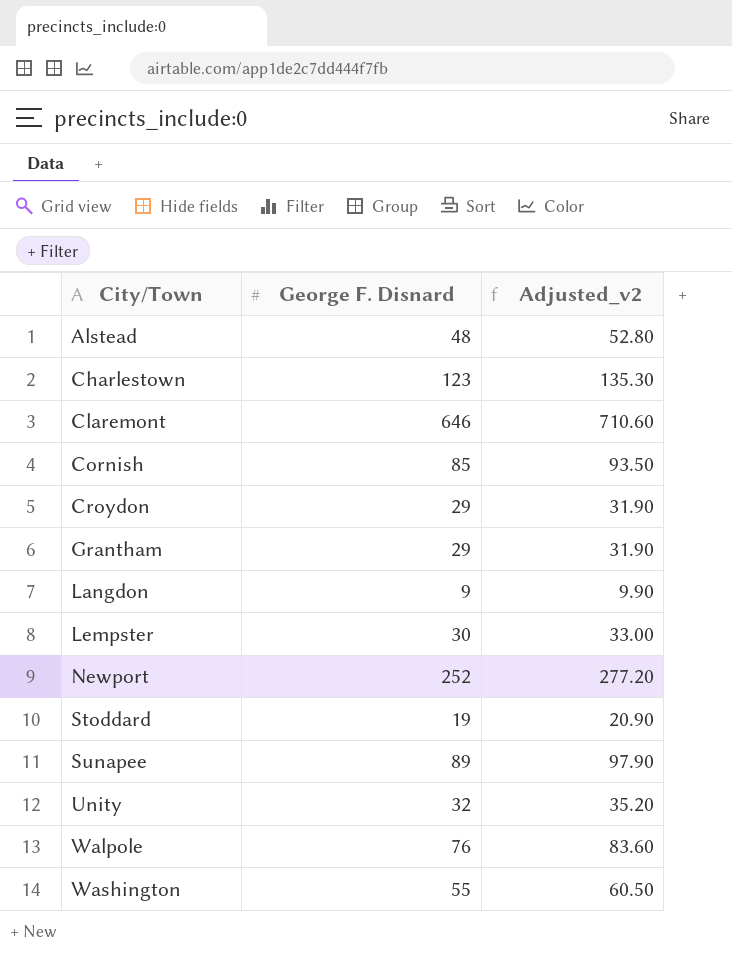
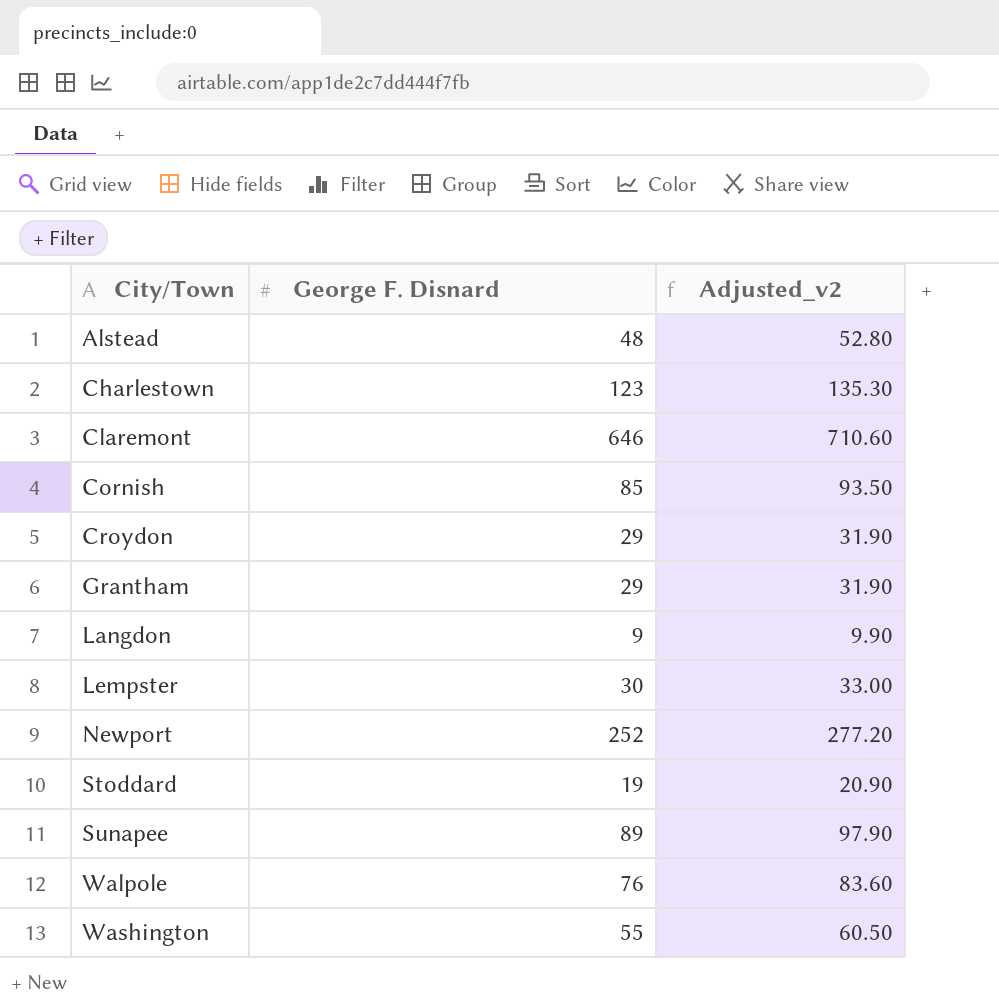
row Unity: 32 | 35.20 -> none

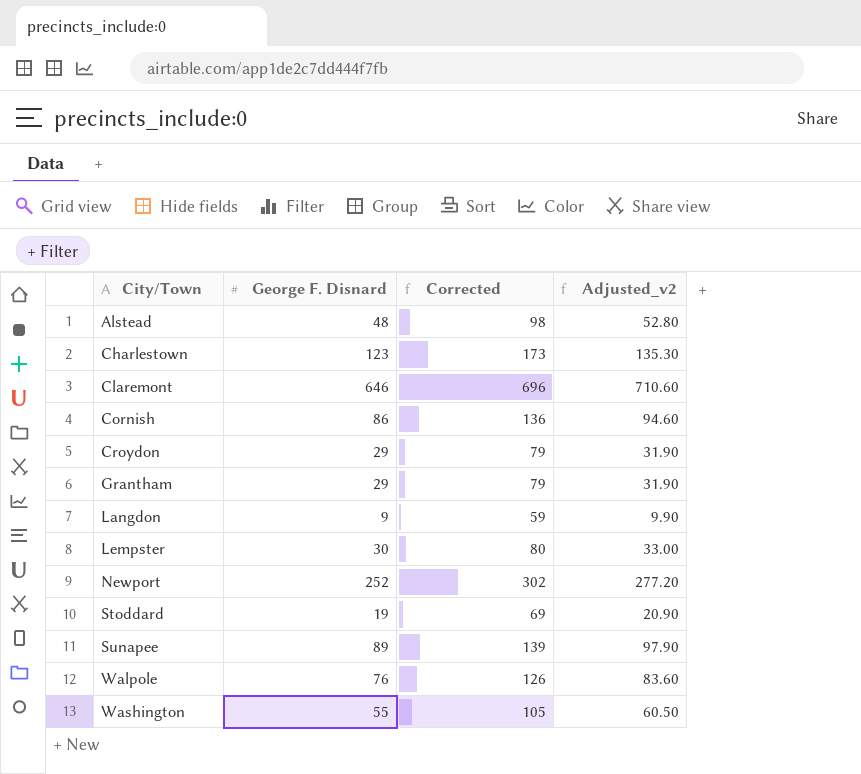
column Corrected | formula: none -> [George F. Disnard] + 50
Cornish | George F. Disnard: 85 -> 86
Cornish | Adjusted_v2: 93.50 -> 94.60

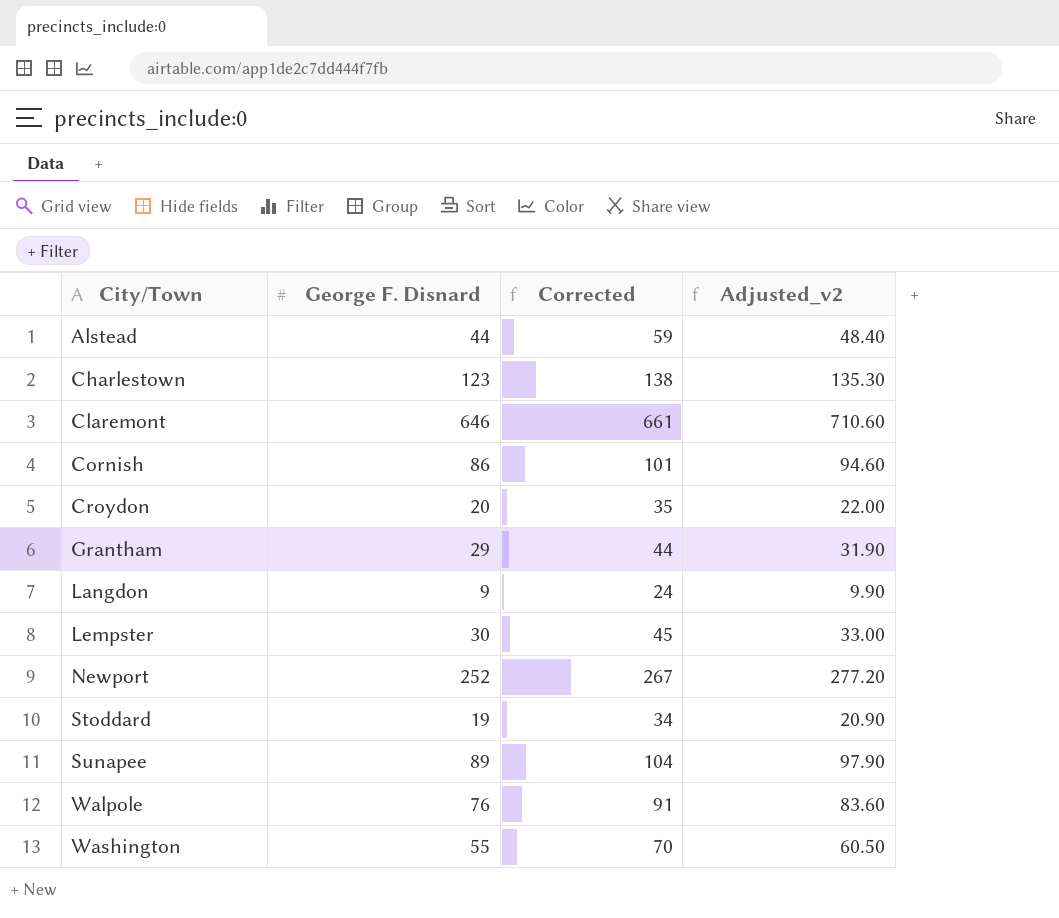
column Corrected | formula: [George F. Disnard] + 50 -> [George F. Disnard] + 15
Alstead | George F. Disnard: 48 -> 44
Alstead | Adjusted_v2: 52.80 -> 48.40
Croydon | George F. Disnard: 29 -> 20
Croydon | Adjusted_v2: 31.90 -> 22.00

